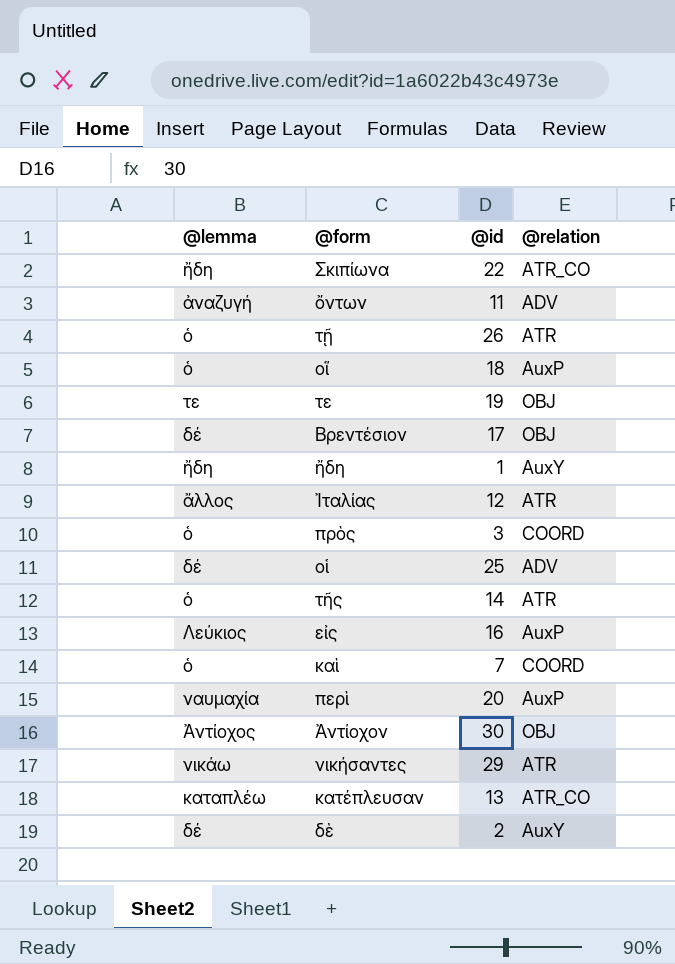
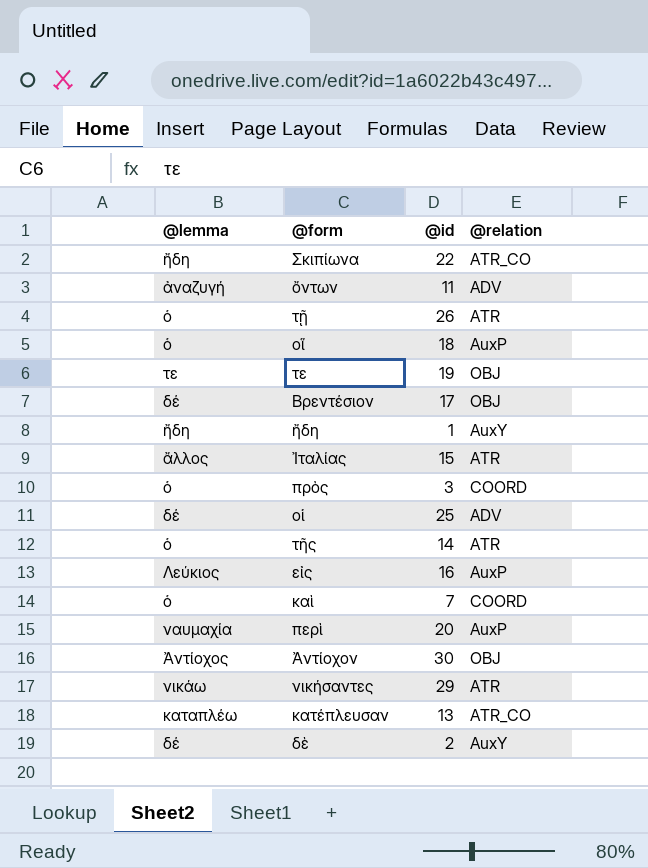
Ἰταλίας | @id: 12 -> 15

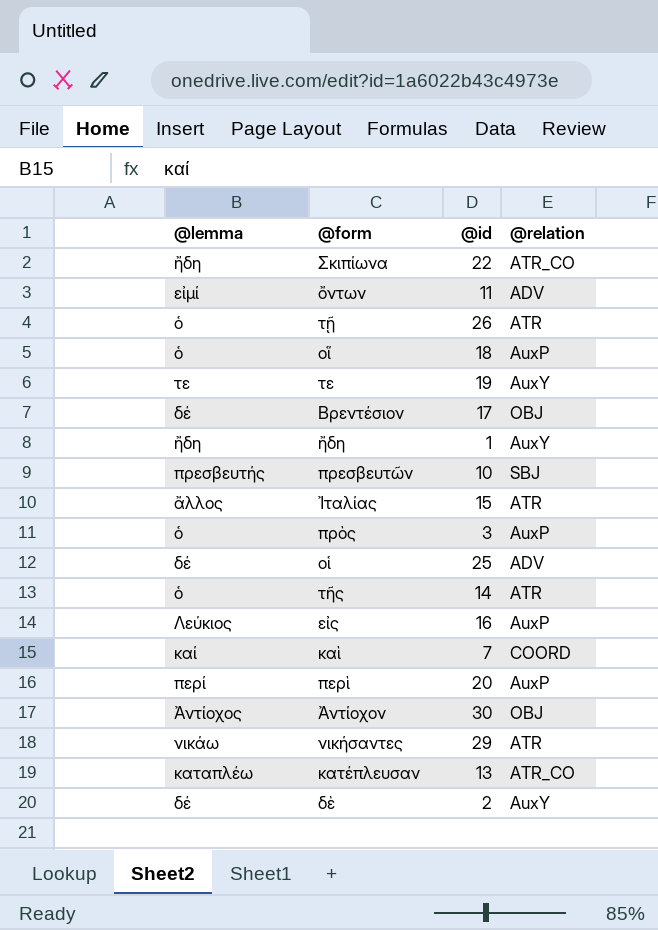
ὄντων | @lemma: ἀναζυγή -> εἰμί
τε | @relation: OBJ -> AuxY
row πρεσβευτῶν: none -> πρεσβευτής | 10 | SBJ
πρὸς | @relation: COORD -> AuxP
καὶ | @lemma: ὁ -> καί
περὶ | @lemma: ναυμαχία -> περί

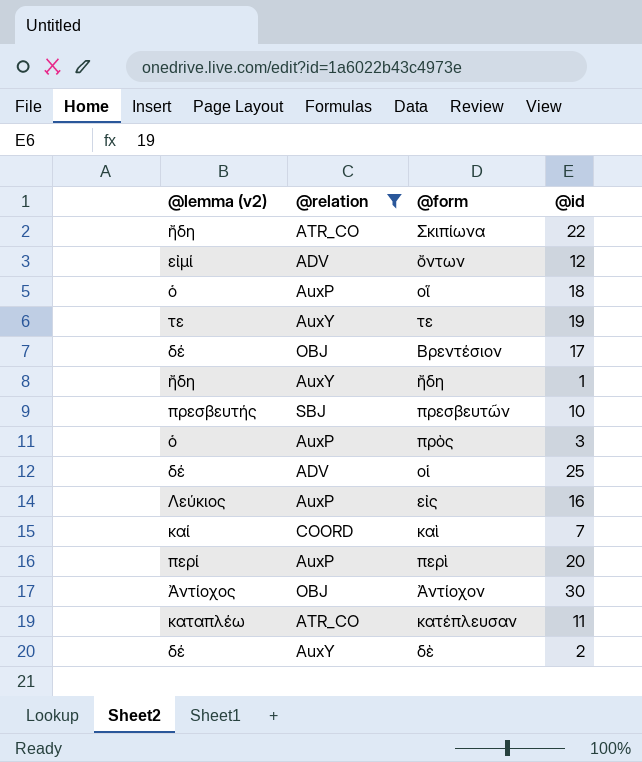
filter: none -> @relation != ATR
column name: @lemma -> @lemma (v2)
column @relation | position: 4 -> 2
ὄντων | @id: 11 -> 12
κατέπλευσαν | @id: 13 -> 11

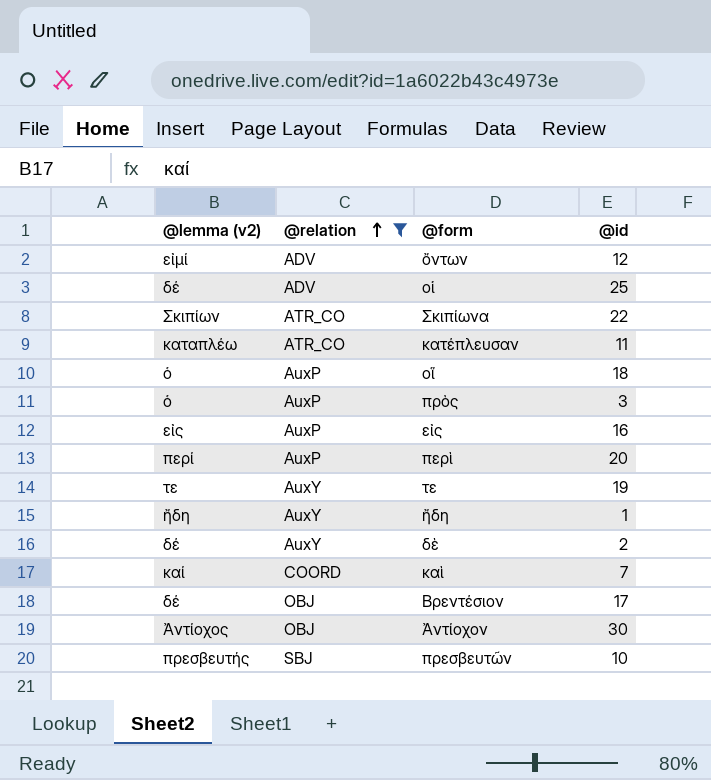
row order: none -> @relation ascending
Σκιπίωνα | @lemma (v2): ἤδη -> Σκιπίων
εἰς | @lemma (v2): Λεύκιος -> εἰς

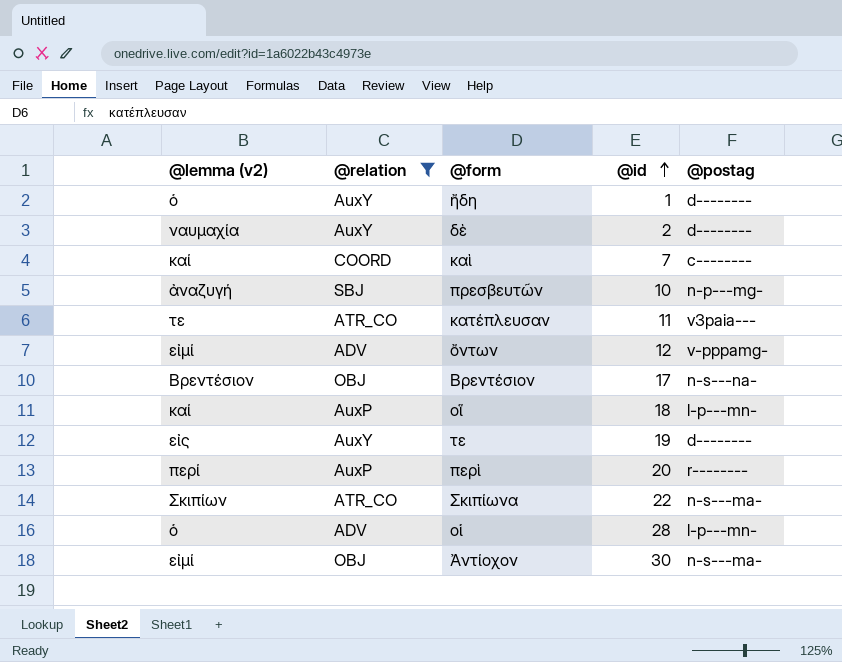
row order: @relation ascending -> @id ascending
column @postag | position: none -> 5
row πρὸς: ὁ | AuxP | 3 -> none
row εἰς: εἰς | AuxP | 16 -> none
ἤδη | @lemma (v2): ἤδη -> ὁ
δὲ | @lemma (v2): δέ -> ναυμαχία
πρεσβευτῶν | @lemma (v2): πρεσβευτής -> ἀναζυγή
κατέπλευσαν | @lemma (v2): καταπλέω -> τε
Βρεντέσιον | @lemma (v2): δέ -> Βρεντέσιον
οἵ | @lemma (v2): ὁ -> καί
τε | @lemma (v2): τε -> εἰς
οἱ | @lemma (v2): δέ -> ὁ
οἱ | @id: 25 -> 28
Ἀντίοχον | @lemma (v2): Ἀντίοχος -> εἰμί

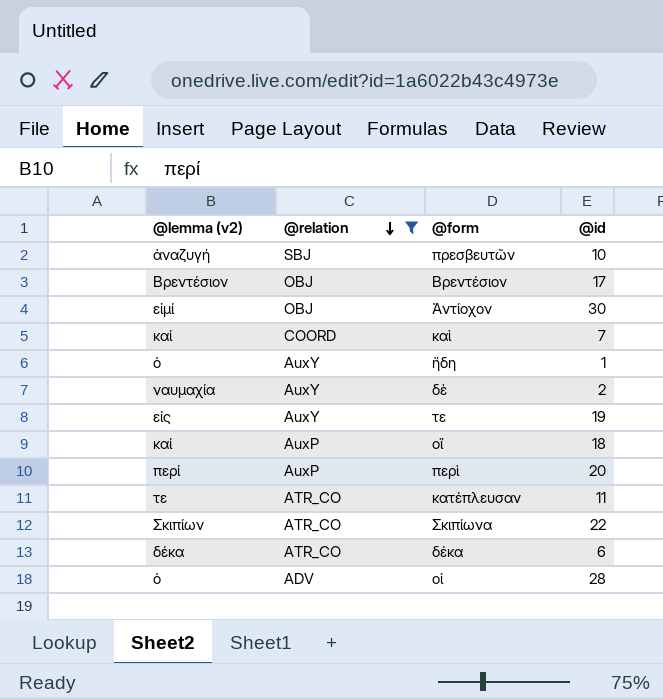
row order: @id ascending -> @relation descending
column @postag | position: 5 -> none
row ὄντων: εἰμί | ADV | 12 | v-pppamg- -> none
row δέκα: none -> δέκα | ATR_CO | 6

